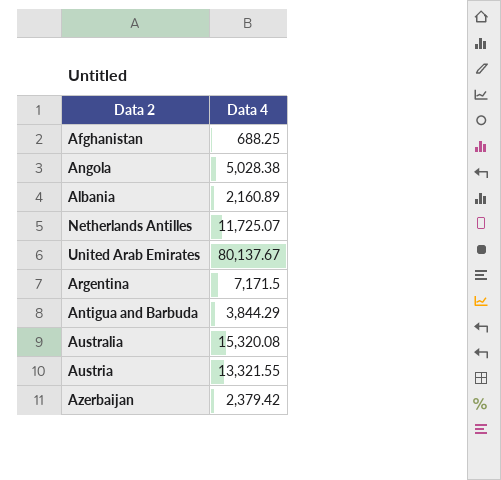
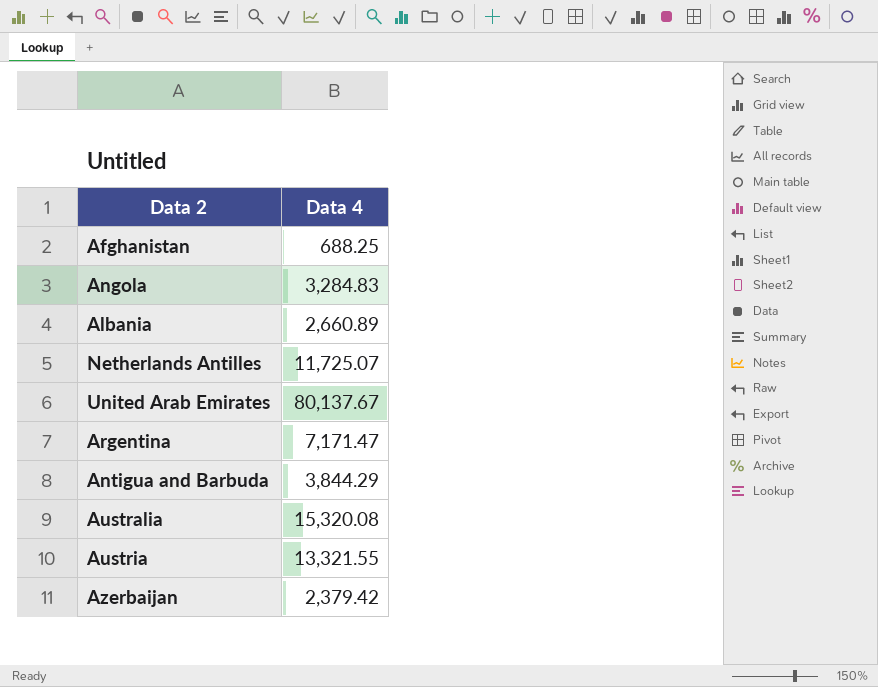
Angola | Data 4: 5,028.38 -> 3,284.83
Albania | Data 4: 2,160.89 -> 2,660.89
Argentina | Data 4: 7,171.5 -> 7,171.47

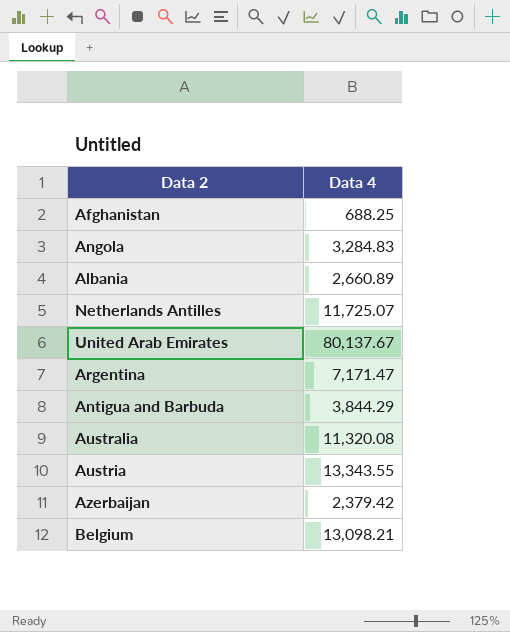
Australia | Data 4: 15,320.08 -> 11,320.08
Austria | Data 4: 13,321.55 -> 13,343.55
row Belgium: none -> 13,098.21

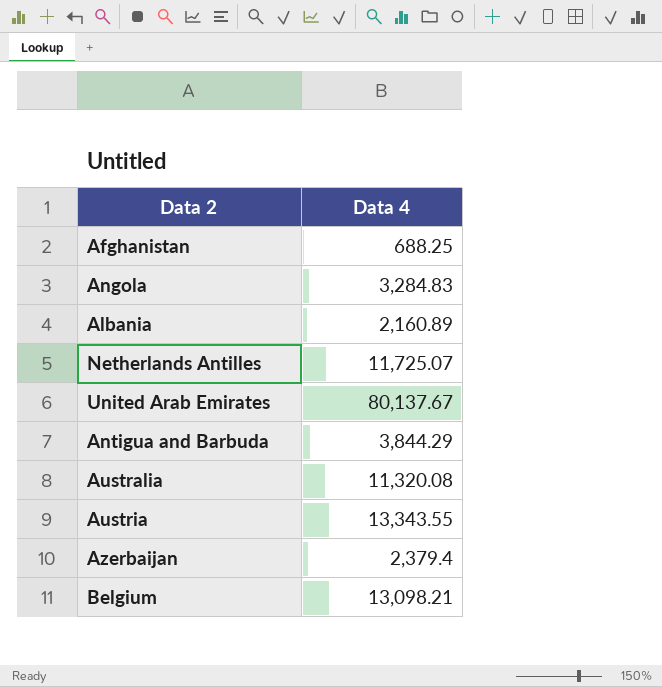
row Argentina: 7,171.47 -> none
Albania | Data 4: 2,660.89 -> 2,160.89
Azerbaijan | Data 4: 2,379.42 -> 2,379.4

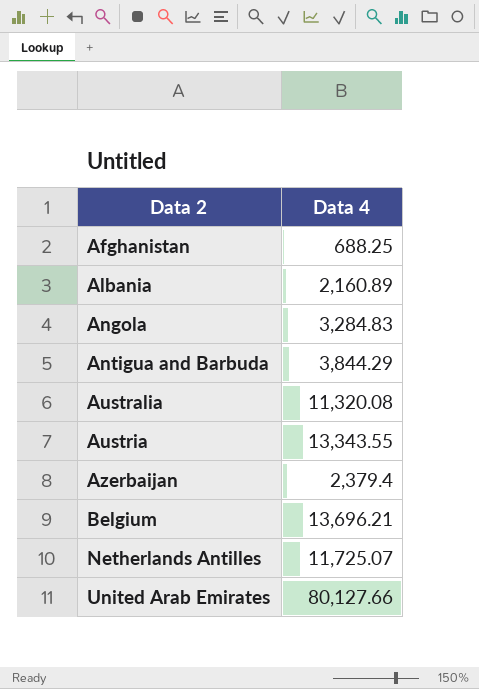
row order: none -> Data 2 ascending
Belgium | Data 4: 13,098.21 -> 13,696.21
United Arab Emirates | Data 4: 80,137.67 -> 80,127.66

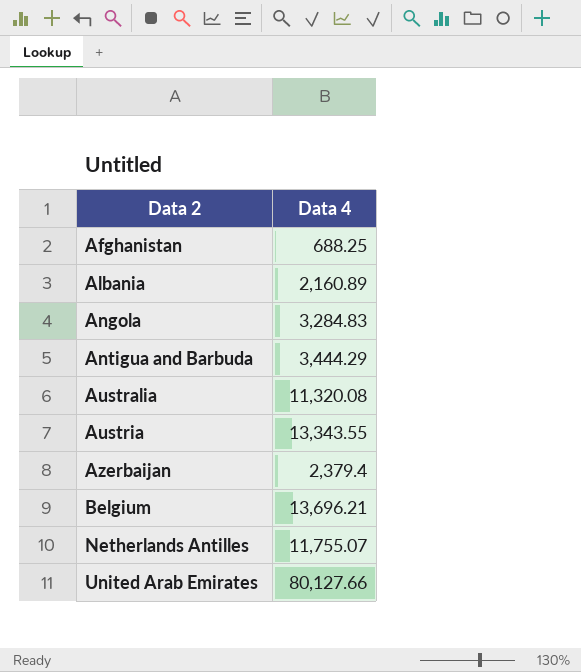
Antigua and Barbuda | Data 4: 3,844.29 -> 3,444.29
Netherlands Antilles | Data 4: 11,725.07 -> 11,755.07

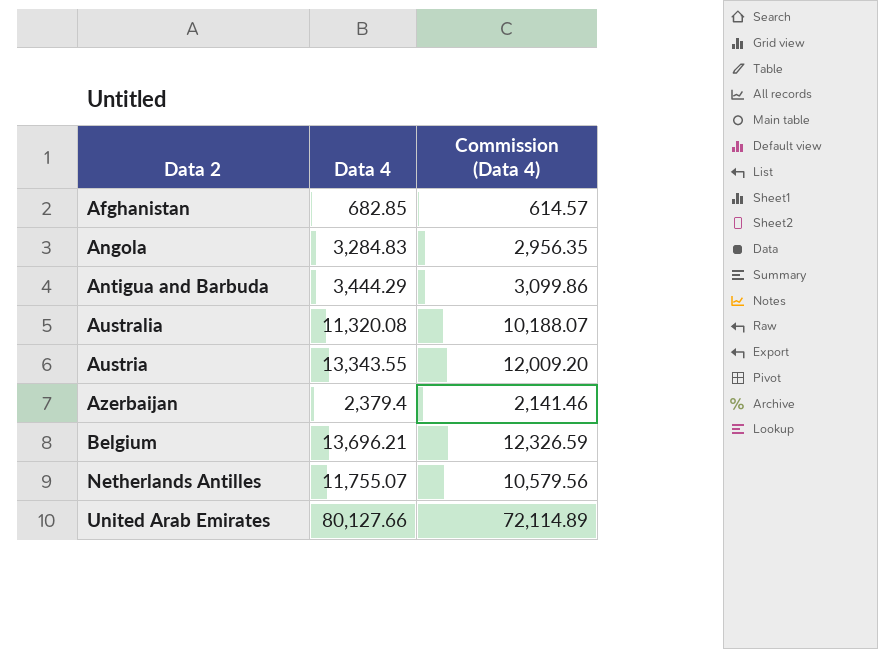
column Commission (Data 4) | formula: none -> [Data 4] * 0.9
row Albania: 2,160.89 -> none
Afghanistan | Data 4: 688.25 -> 682.85

